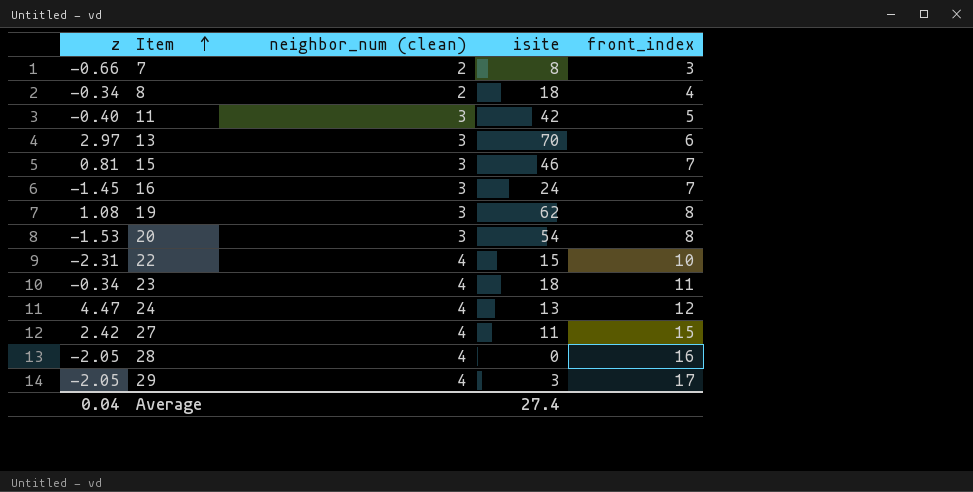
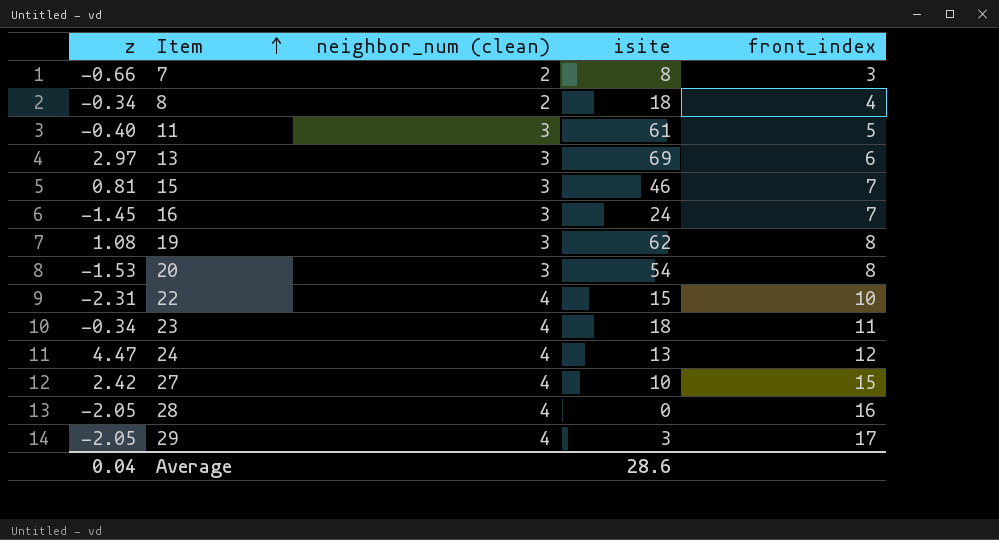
11 | isite: 42 -> 61
13 | isite: 70 -> 69
27 | isite: 11 -> 10
Average | isite: 27.4 -> 28.6

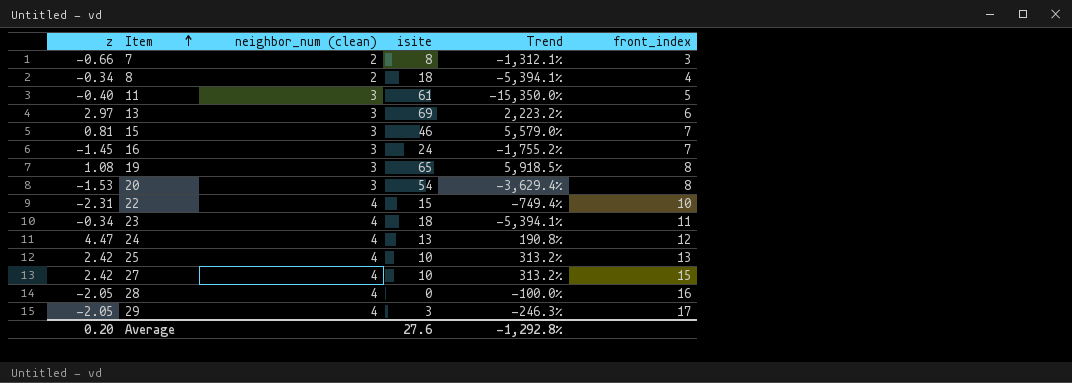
column Trend | formula: none -> ([isite] - [z]) / [z]
19 | isite: 62 -> 65
row 25: none -> 2.42 | 4 | 10 | 313.2% | 13
Average | z: 0.04 -> 0.20
Average | isite: 28.6 -> 27.6

